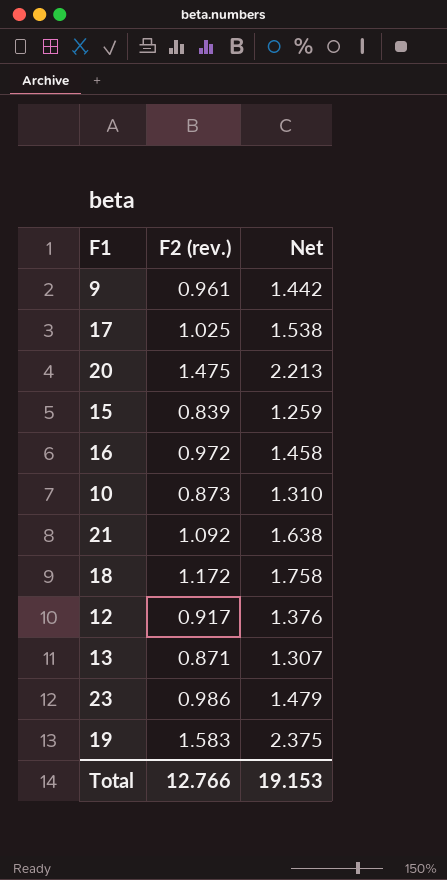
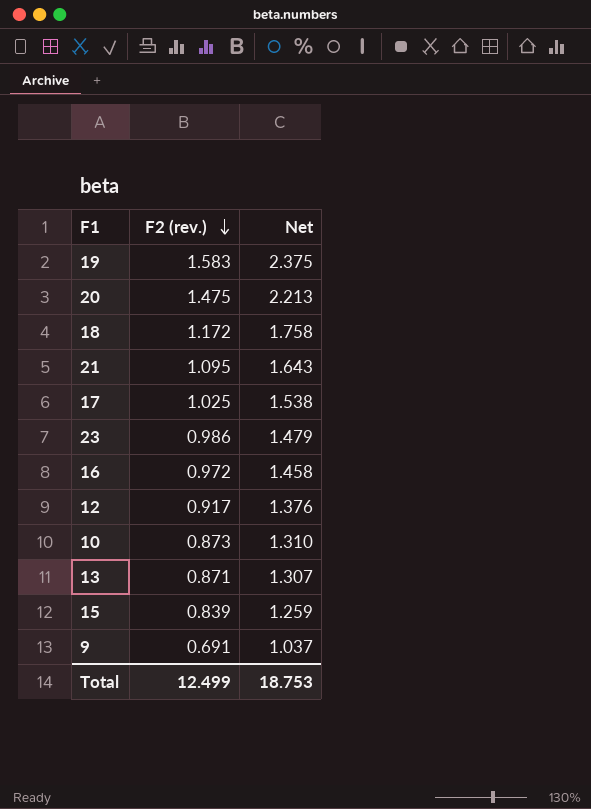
row order: none -> F2 (rev.) descending
21 | F2 (rev.): 1.092 -> 1.095
21 | Net: 1.638 -> 1.643
9 | F2 (rev.): 0.961 -> 0.691
9 | Net: 1.442 -> 1.037
Total | F2 (rev.): 12.766 -> 12.499
Total | Net: 19.153 -> 18.753

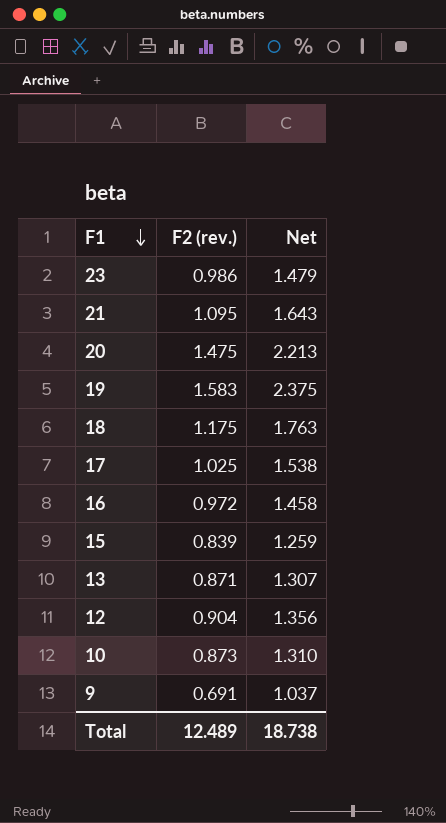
row order: F2 (rev.) descending -> F1 descending
18 | F2 (rev.): 1.172 -> 1.175
18 | Net: 1.758 -> 1.763
12 | F2 (rev.): 0.917 -> 0.904
12 | Net: 1.376 -> 1.356
Total | F2 (rev.): 12.499 -> 12.489
Total | Net: 18.753 -> 18.738

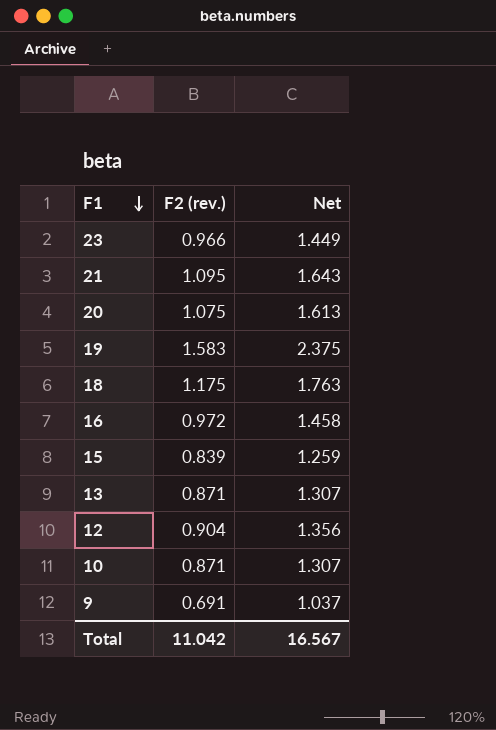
row 17: 1.025 | 1.538 -> none
23 | F2 (rev.): 0.986 -> 0.966
23 | Net: 1.479 -> 1.449
20 | F2 (rev.): 1.475 -> 1.075
20 | Net: 2.213 -> 1.613
10 | F2 (rev.): 0.873 -> 0.871
10 | Net: 1.310 -> 1.307
Total | F2 (rev.): 12.489 -> 11.042
Total | Net: 18.738 -> 16.567

